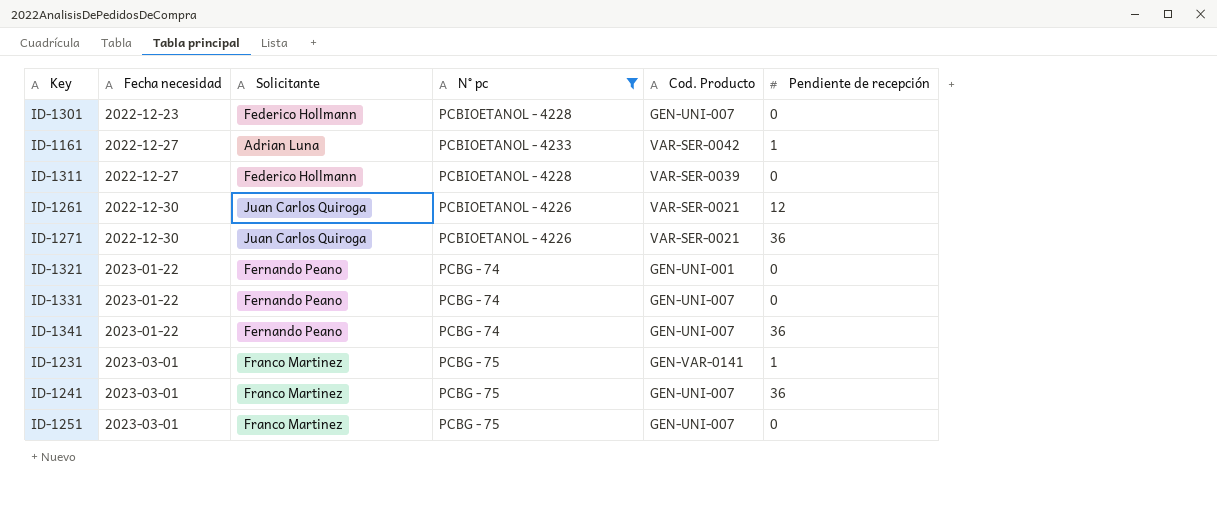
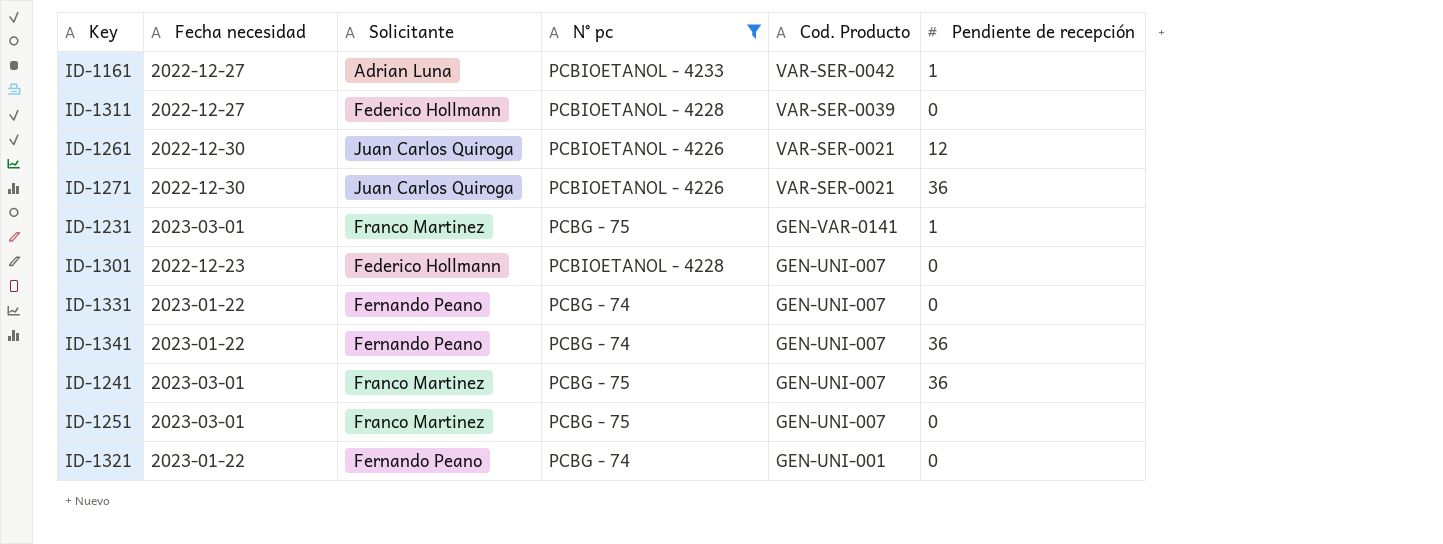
row order: Fecha necesidad ascending -> Cod. Producto descending

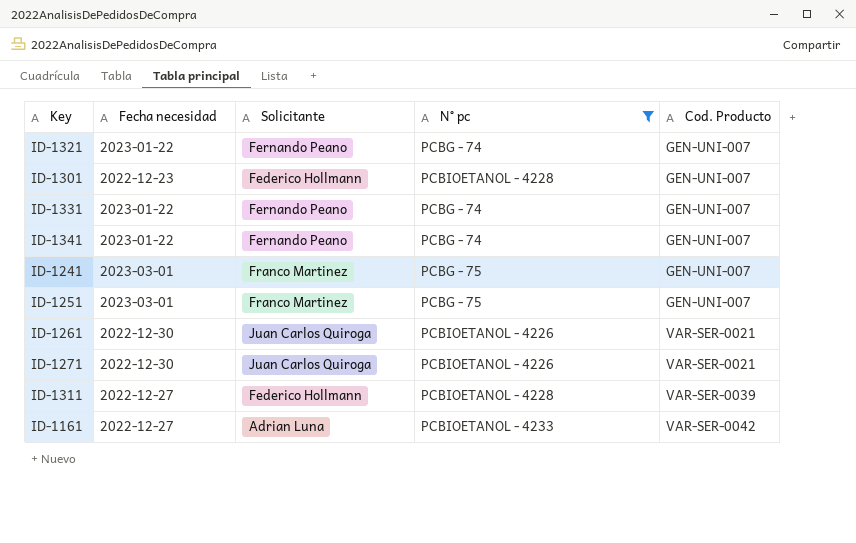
row order: Cod. Producto descending -> Cod. Producto ascending
column Pendiente de recepción | position: 6 -> none
row ID-1231: 2023-03-01 | Franco Martinez | PCBG - 75 | GEN-VAR-0141 | 1 -> none
ID-1321 | Cod. Producto: GEN-UNI-001 -> GEN-UNI-007

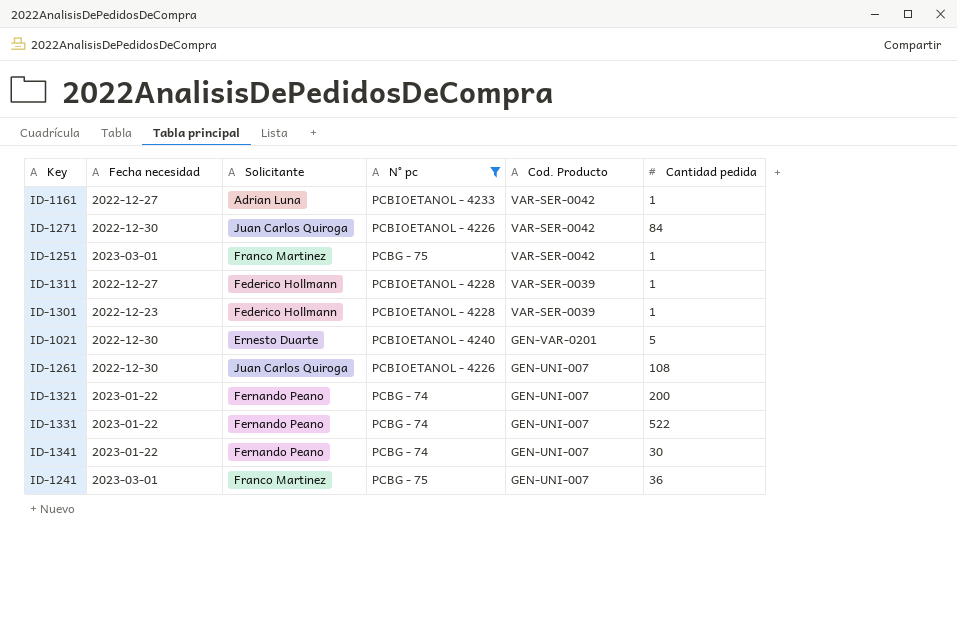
row order: Cod. Producto ascending -> Cod. Producto descending
column Cantidad pedida | position: none -> 6
ID-1271 | Cod. Producto: VAR-SER-0021 -> VAR-SER-0042
ID-1251 | Cod. Producto: GEN-UNI-007 -> VAR-SER-0042
ID-1301 | Cod. Producto: GEN-UNI-007 -> VAR-SER-0039
row ID-1021: none -> 2022-12-30 | Ernesto Duarte | PCBIOETANOL - 4240 | GEN-VAR-0201 | 5
ID-1261 | Cod. Producto: VAR-SER-0021 -> GEN-UNI-007

